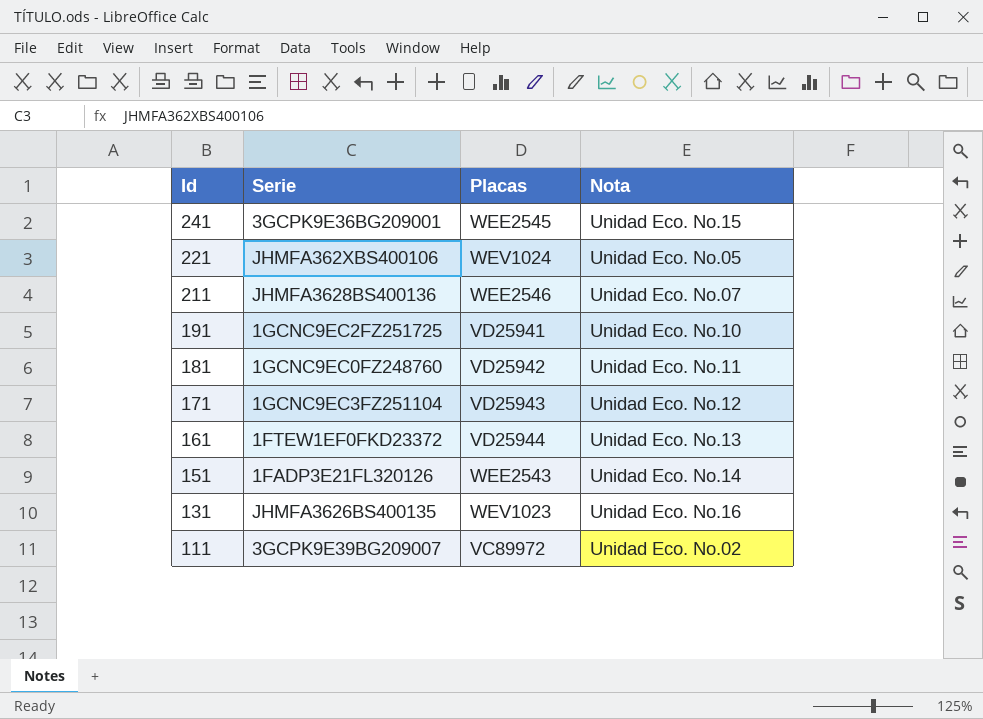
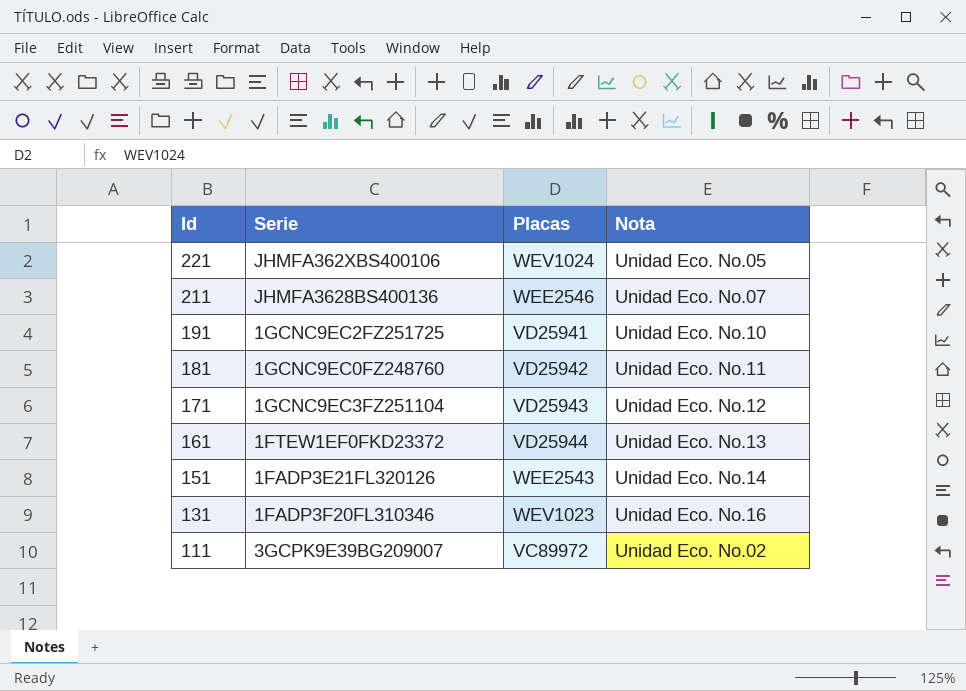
row 241: 3GCPK9E36BG209001 | WEE2545 | Unidad Eco. No.15 -> none
131 | Serie: JHMFA3626BS400135 -> 1FADP3F20FL310346

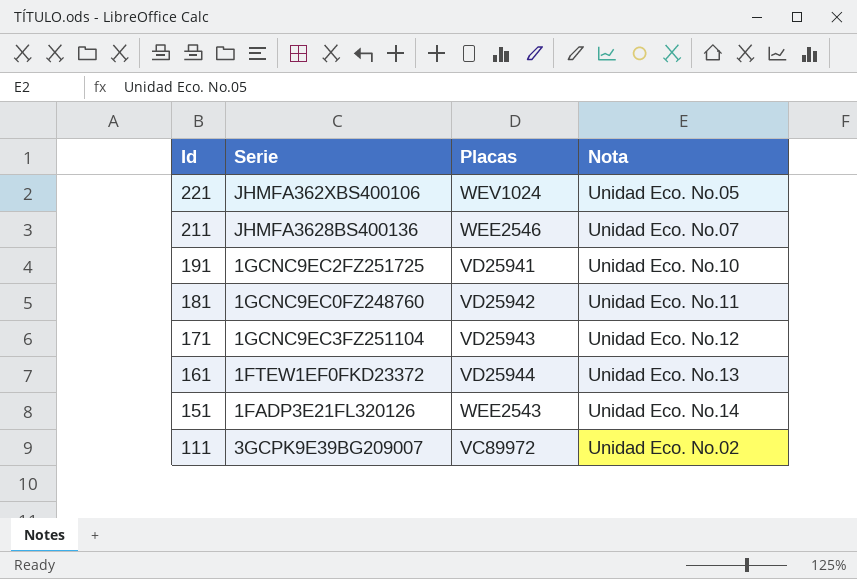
row 131: 1FADP3F20FL310346 | WEV1023 | Unidad Eco. No.16 -> none

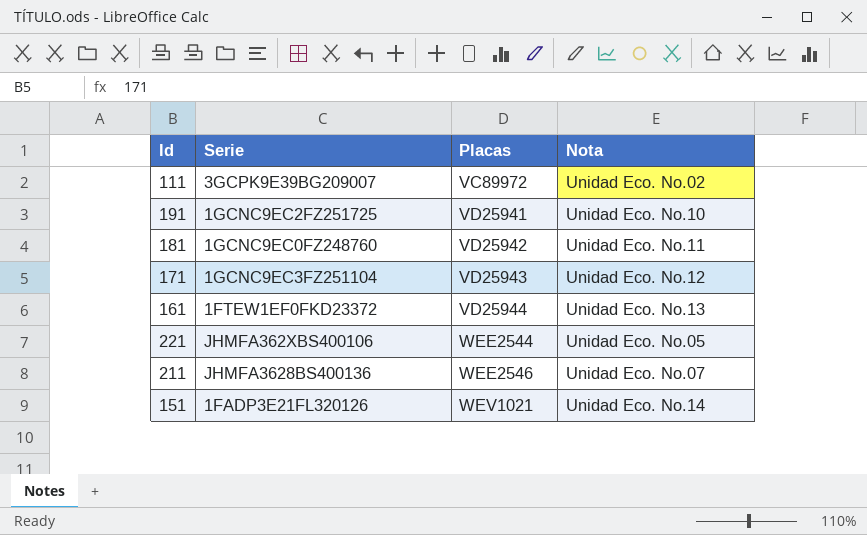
row order: Id descending -> Placas ascending
221 | Placas: WEV1024 -> WEE2544
151 | Placas: WEE2543 -> WEV1021

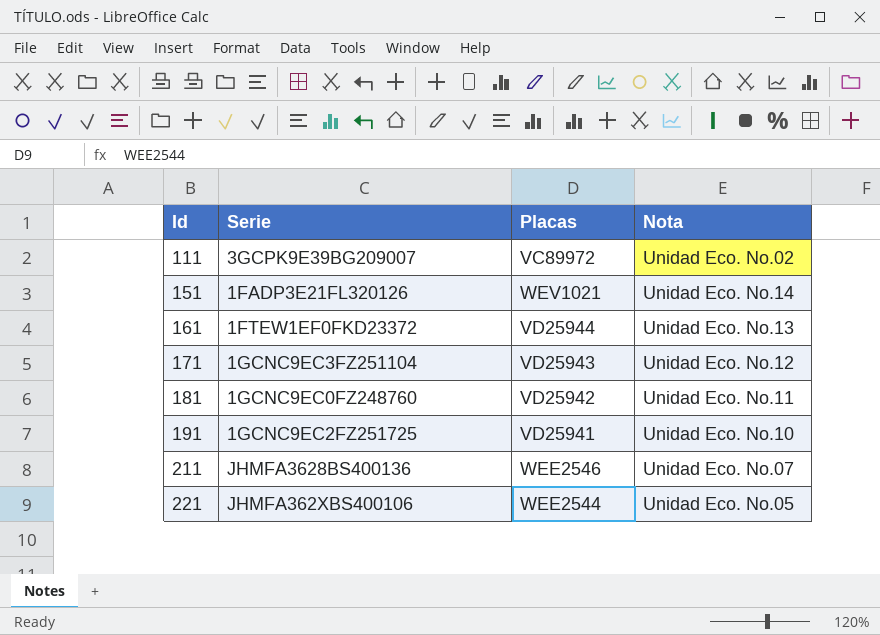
row order: Placas ascending -> Id ascending

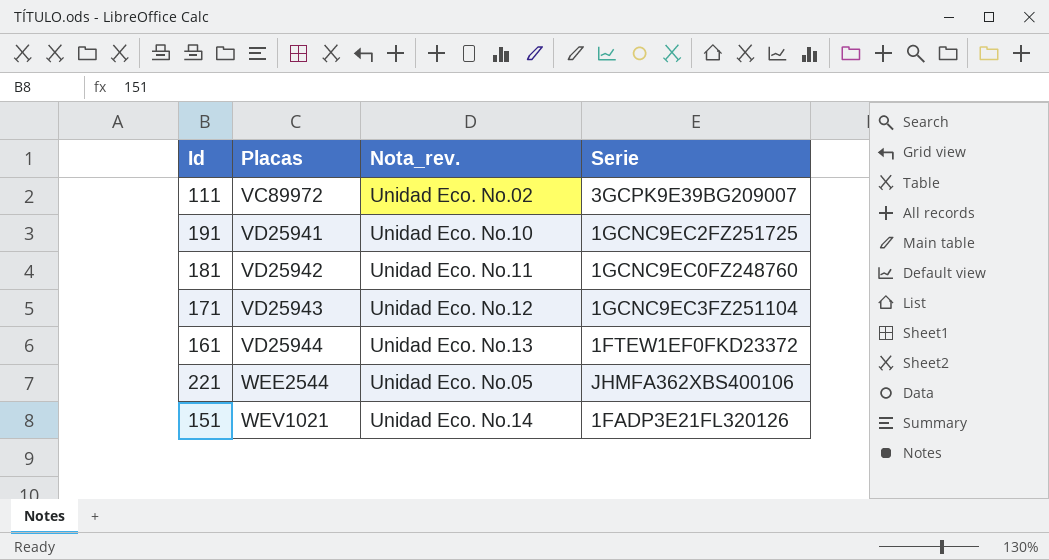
row order: Id ascending -> Placas ascending
column name: Nota -> Nota_rev.
column Serie | position: 2 -> 4
row 211: JHMFA3628BS400136 | WEE2546 | Unidad Eco. No.07 -> none

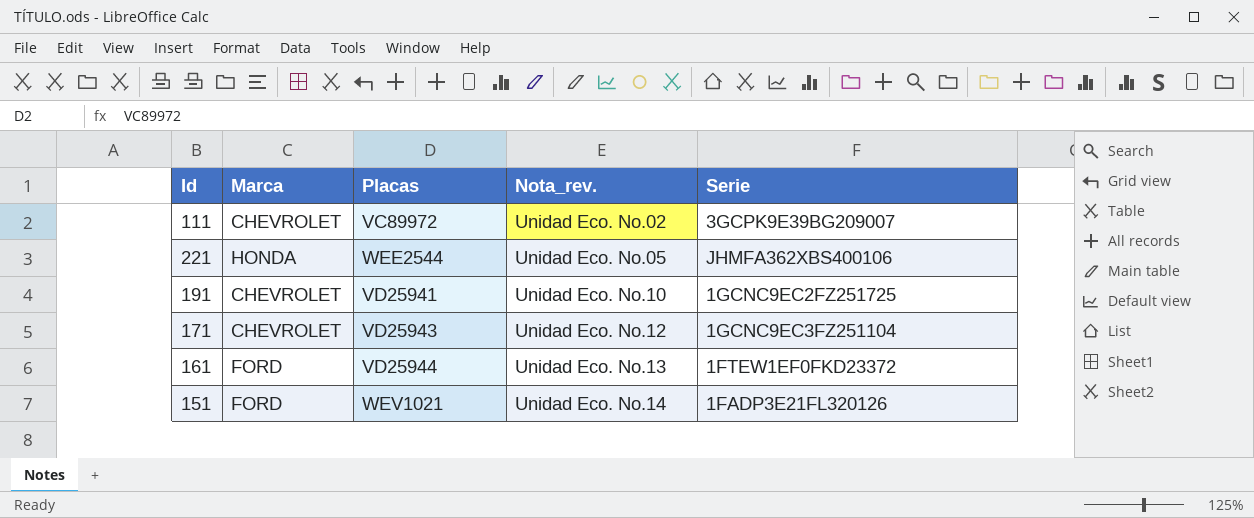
row order: Placas ascending -> Nota_rev. ascending
column Marca | position: none -> 2
row 181: VD25942 | Unidad Eco. No.11 | 1GCNC9EC0FZ248760 -> none

